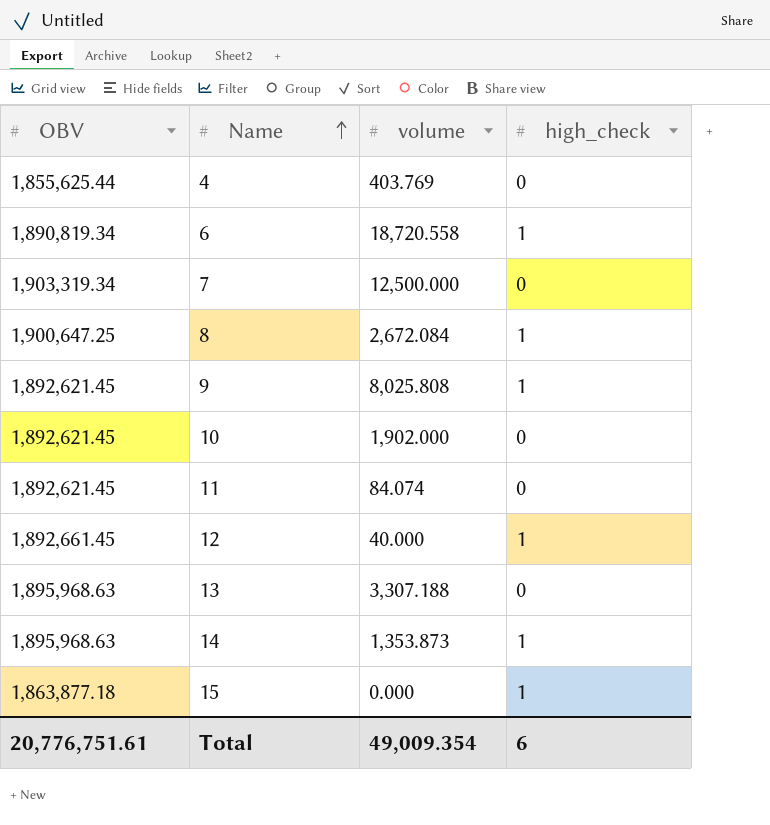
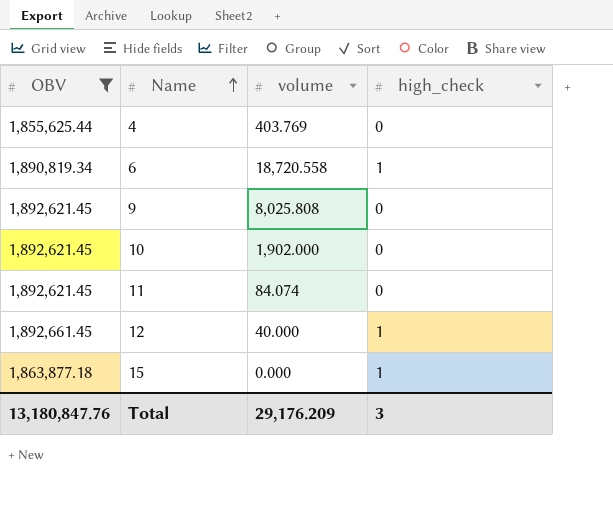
filter: none -> OBV <= 1,892,661.45
9 | high_check: 1 -> 0
Total | OBV: 20,776,751.61 -> 13,180,847.76
Total | volume: 49,009.354 -> 29,176.209
Total | high_check: 6 -> 3

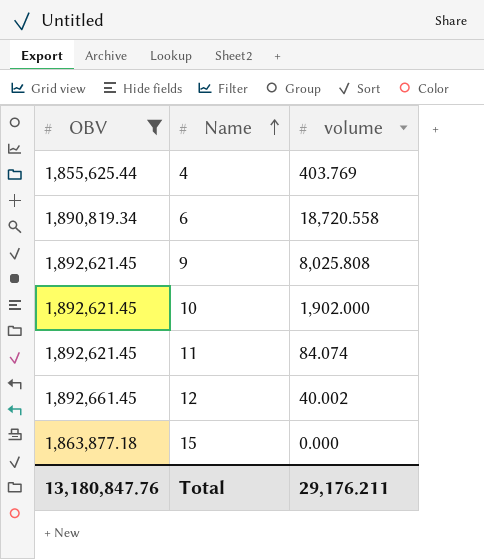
column high_check | position: 4 -> none
12 | volume: 40.000 -> 40.002
Total | volume: 29,176.209 -> 29,176.211

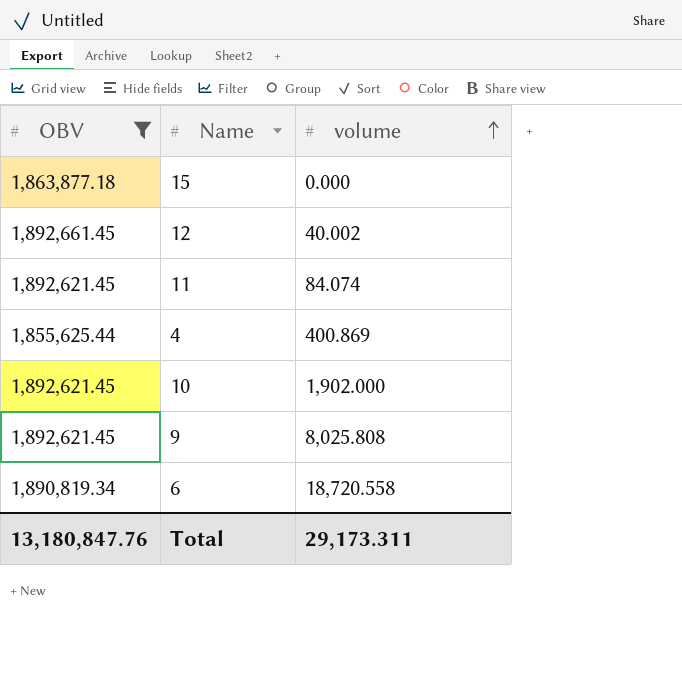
row order: Name ascending -> volume ascending
4 | volume: 403.769 -> 400.869
Total | volume: 29,176.211 -> 29,173.311

